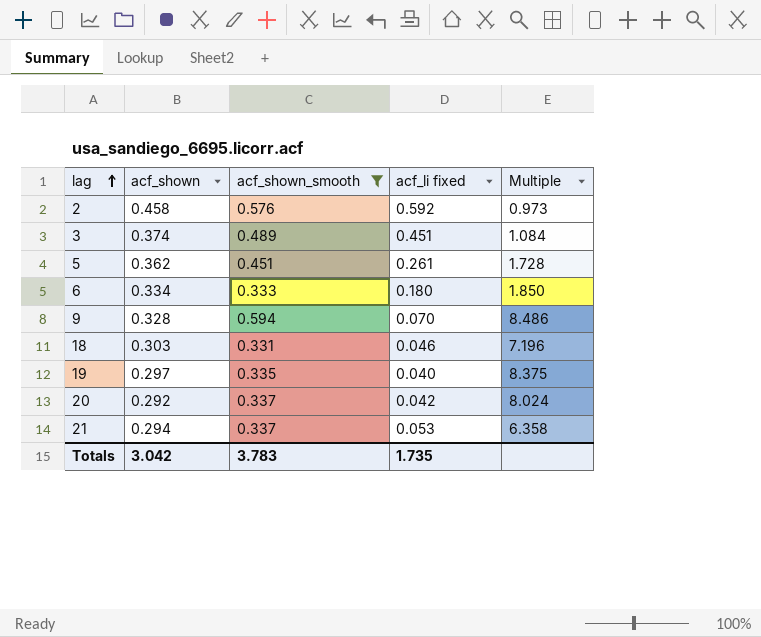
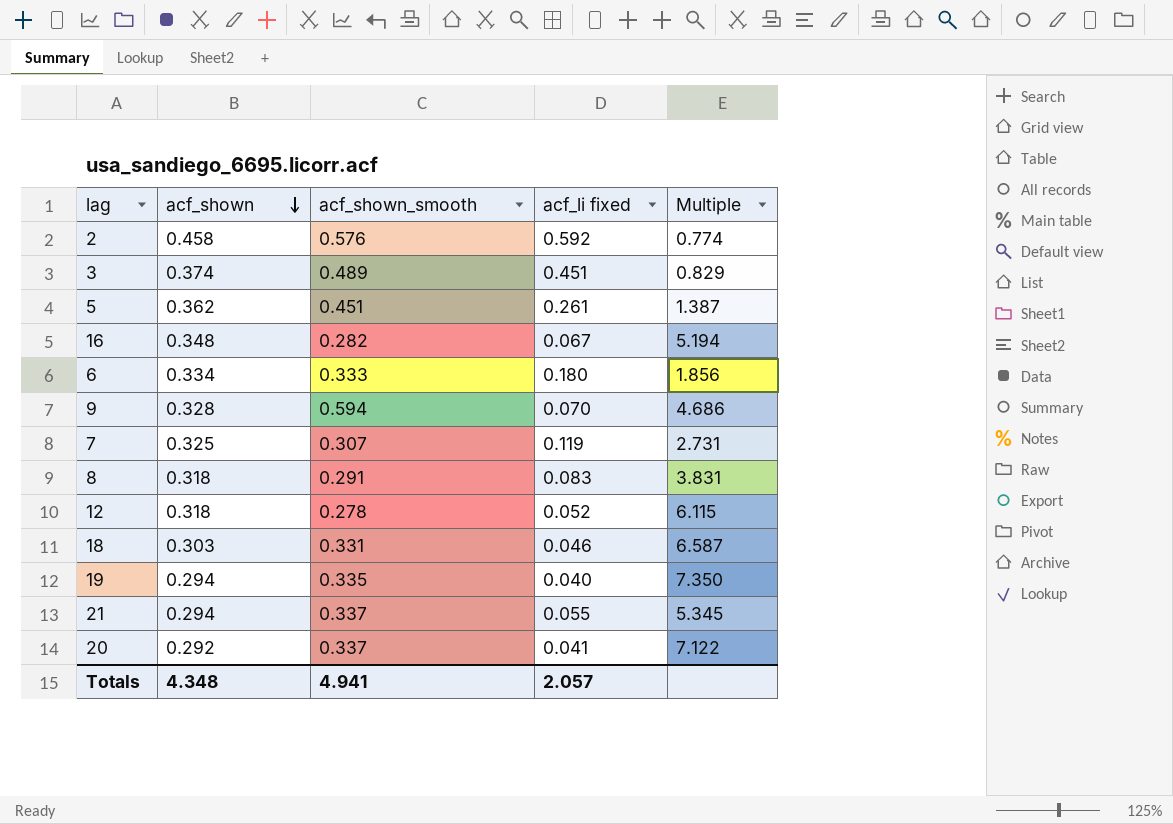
filter: acf_shown_smooth >= 0.331 -> none
row order: lag ascending -> acf_shown descending
column Multiple | formula: [acf_shown_smooth] / [acf_li fixed] -> [acf_shown] / [acf_li fixed]
19 | acf_shown: 0.297 -> 0.294
21 | acf_li fixed: 0.053 -> 0.055
20 | acf_li fixed: 0.042 -> 0.041
Totals | acf_shown: 3.042 -> 4.348
Totals | acf_shown_smooth: 3.783 -> 4.941
Totals | acf_li fixed: 1.735 -> 2.057

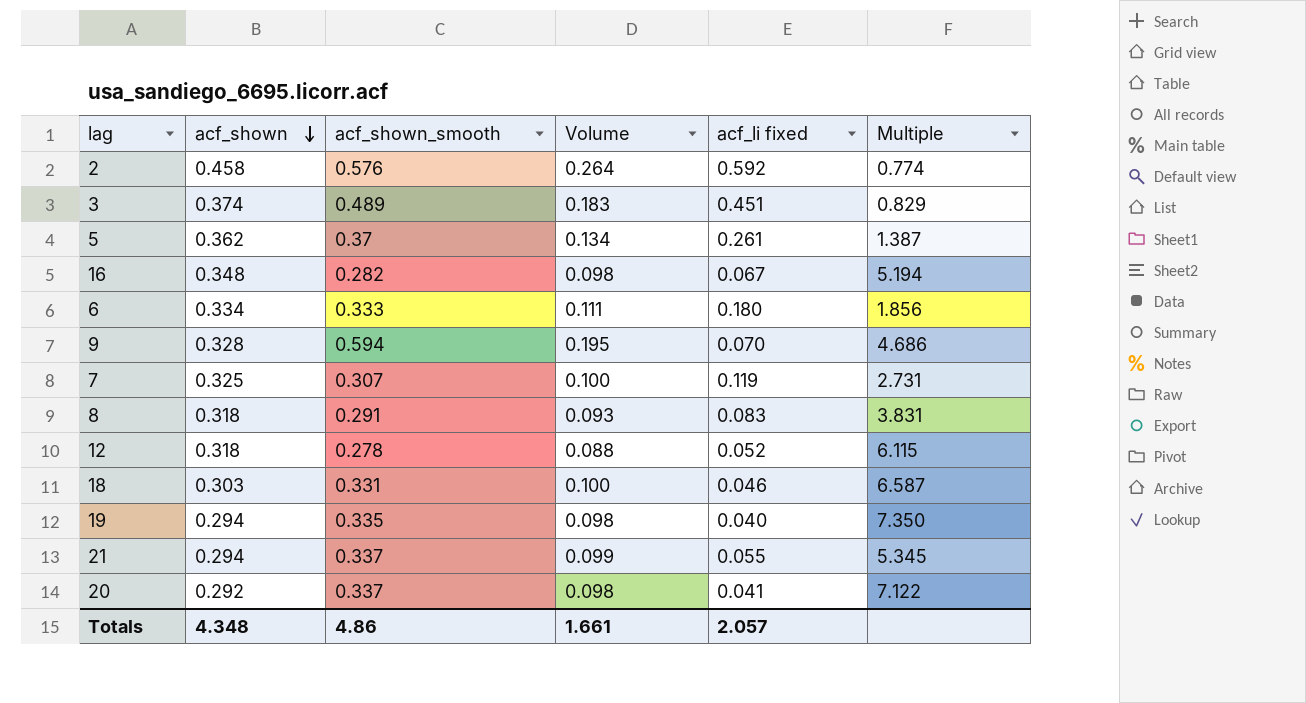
column Volume | formula: none -> [acf_shown] * [acf_shown_smooth]
5 | acf_shown_smooth: 0.451 -> 0.37
Totals | acf_shown_smooth: 4.941 -> 4.86

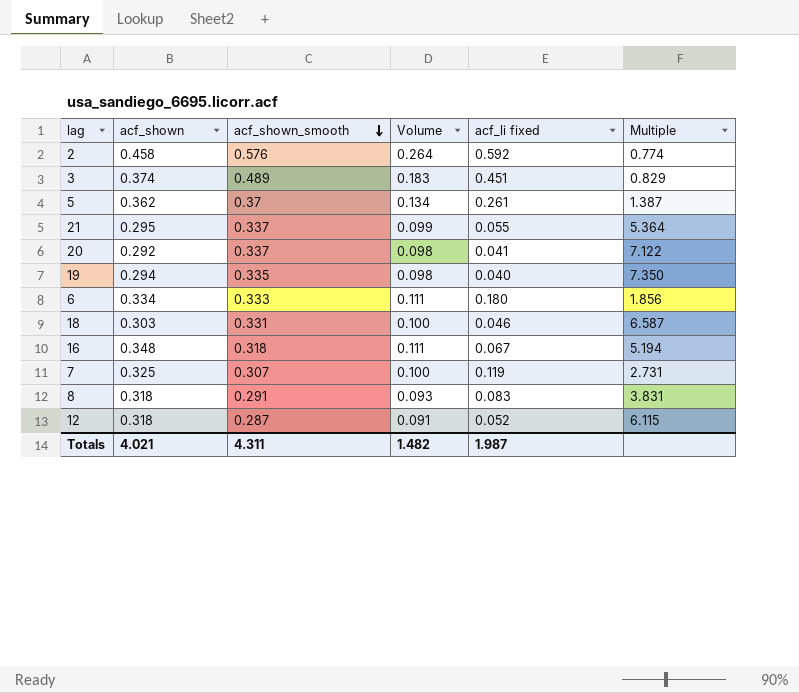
row order: acf_shown descending -> acf_shown_smooth descending
row 9: 0.328 | 0.594 | 0.195 | 0.070 | 4.686 -> none
21 | acf_shown: 0.294 -> 0.295
21 | Multiple: 5.345 -> 5.364
16 | acf_shown_smooth: 0.282 -> 0.318
16 | Volume: 0.098 -> 0.111
12 | acf_shown_smooth: 0.278 -> 0.287
12 | Volume: 0.088 -> 0.091
Totals | acf_shown: 4.348 -> 4.021
Totals | acf_shown_smooth: 4.86 -> 4.311
Totals | Volume: 1.661 -> 1.482
Totals | acf_li fixed: 2.057 -> 1.987

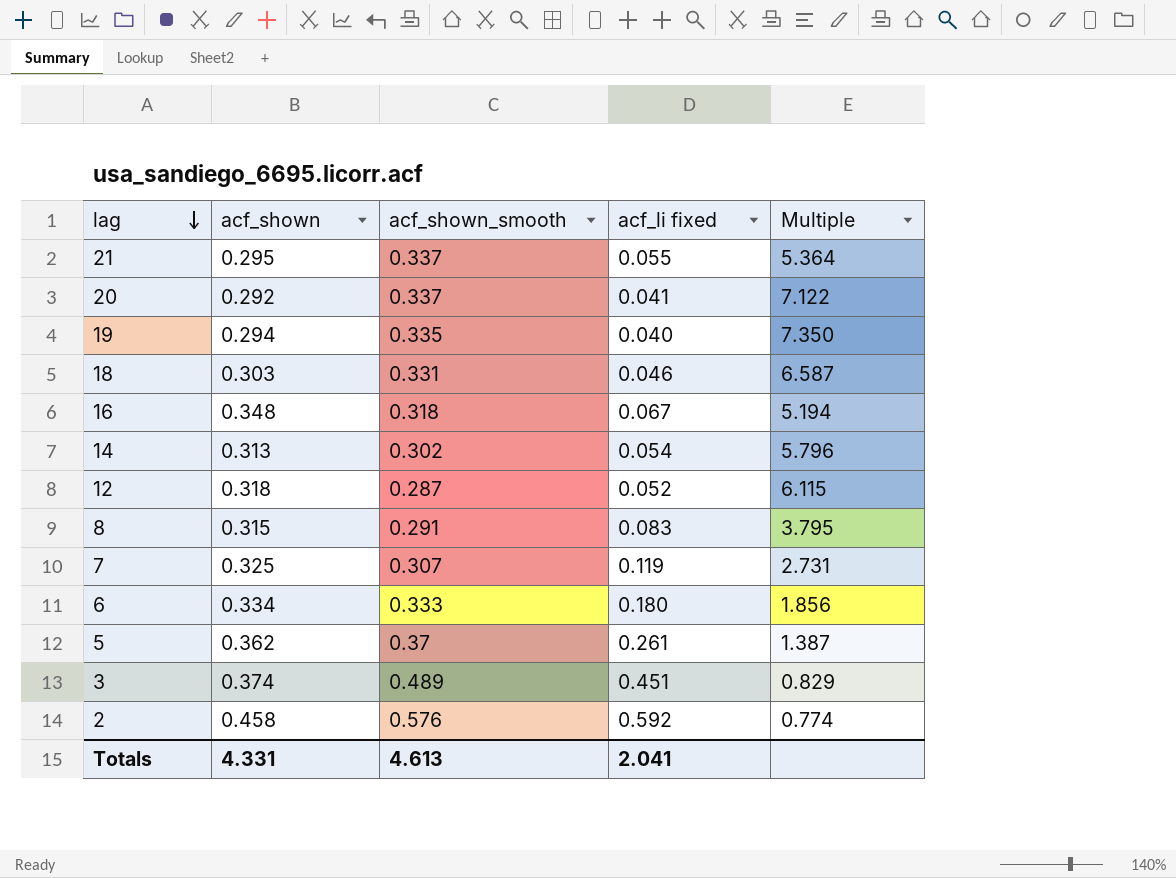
row order: acf_shown_smooth descending -> lag descending
column Volume | formula: [acf_shown] * [acf_shown_smooth] -> none
row 14: none -> 0.313 | 0.302 | 0.054 | 5.796
8 | acf_shown: 0.318 -> 0.315
8 | Multiple: 3.831 -> 3.795
Totals | acf_shown: 4.021 -> 4.331
Totals | acf_shown_smooth: 4.311 -> 4.613
Totals | acf_li fixed: 1.987 -> 2.041

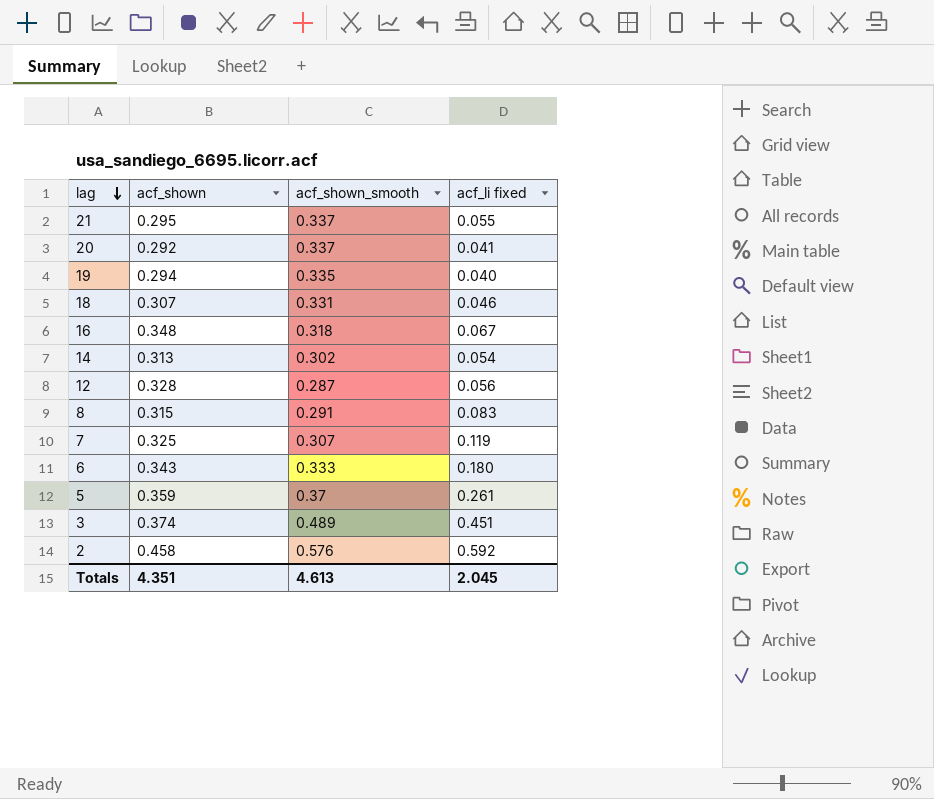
column Multiple | formula: [acf_shown] / [acf_li fixed] -> none
18 | acf_shown: 0.303 -> 0.307
12 | acf_shown: 0.318 -> 0.328
12 | acf_li fixed: 0.052 -> 0.056
6 | acf_shown: 0.334 -> 0.343
5 | acf_shown: 0.362 -> 0.359
Totals | acf_shown: 4.331 -> 4.351
Totals | acf_li fixed: 2.041 -> 2.045

